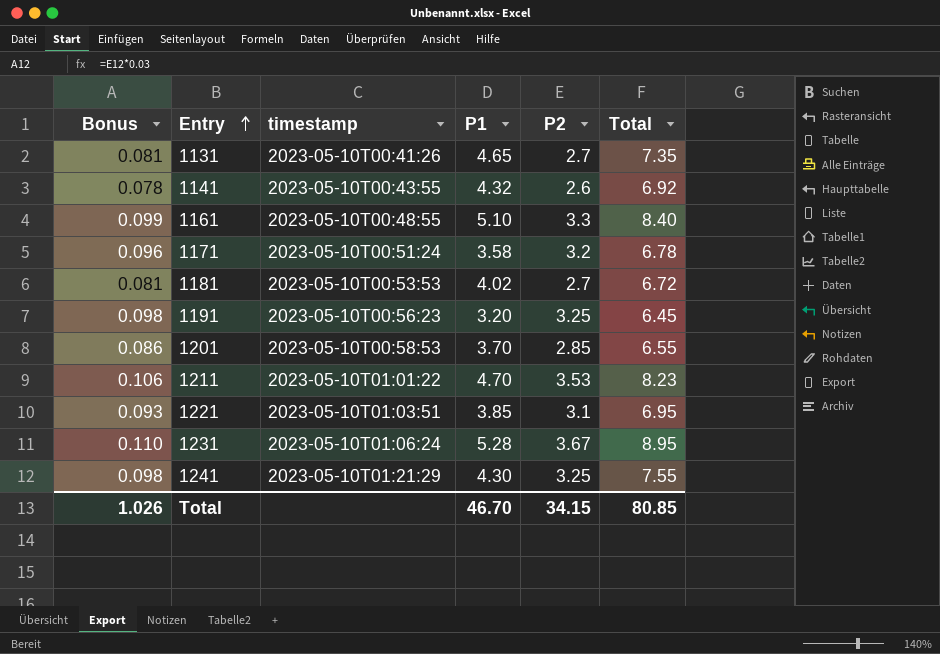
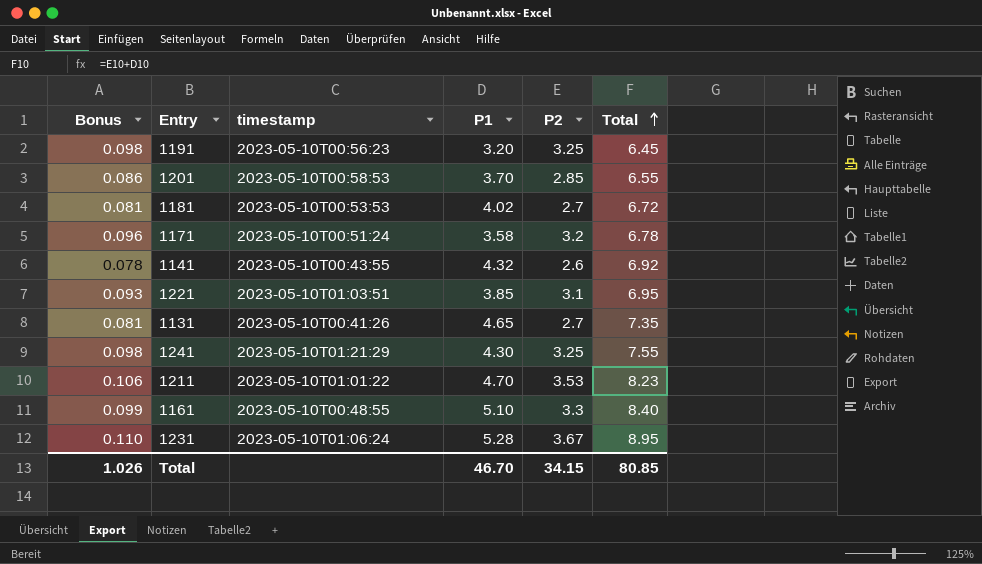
row order: Entry ascending -> Total ascending

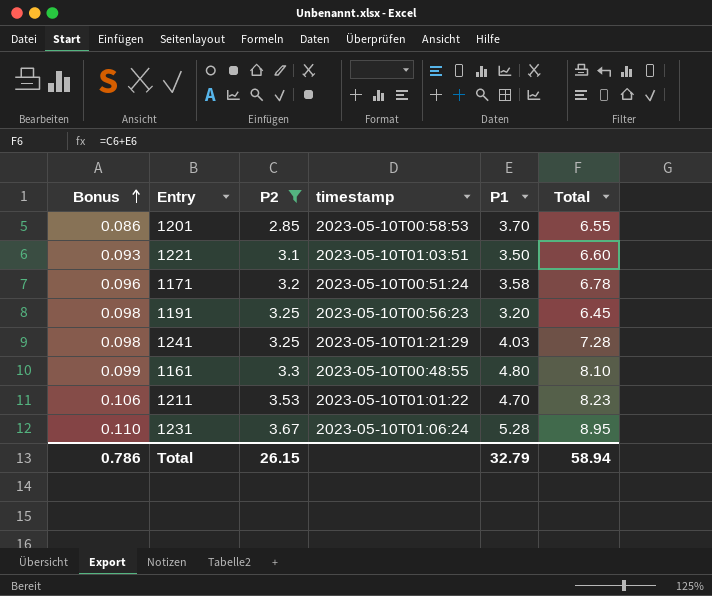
filter: none -> P2 >= 2.85
row order: Total ascending -> Bonus ascending
column P2 | position: 5 -> 3
1221 | P1: 3.85 -> 3.50
1221 | Total: 6.95 -> 6.60
1241 | P1: 4.30 -> 4.03
1241 | Total: 7.55 -> 7.28
1161 | P1: 5.10 -> 4.80
1161 | Total: 8.40 -> 8.10
Total | Bonus: 1.026 -> 0.786
Total | P2: 34.15 -> 26.15
Total | P1: 46.70 -> 32.79
Total | Total: 80.85 -> 58.94

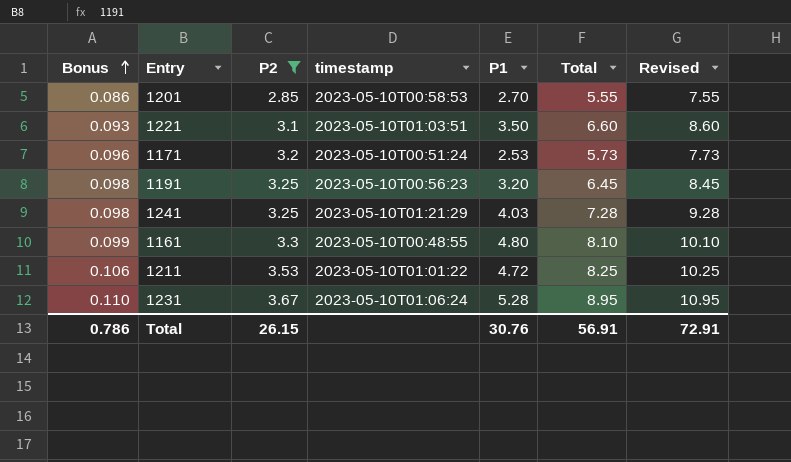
column Revised | formula: none -> [Total] + 2
1201 | P1: 3.70 -> 2.70
1201 | Total: 6.55 -> 5.55
1171 | P1: 3.58 -> 2.53
1171 | Total: 6.78 -> 5.73
1211 | P1: 4.70 -> 4.72
1211 | Total: 8.23 -> 8.25
Total | P1: 32.79 -> 30.76
Total | Total: 58.94 -> 56.91

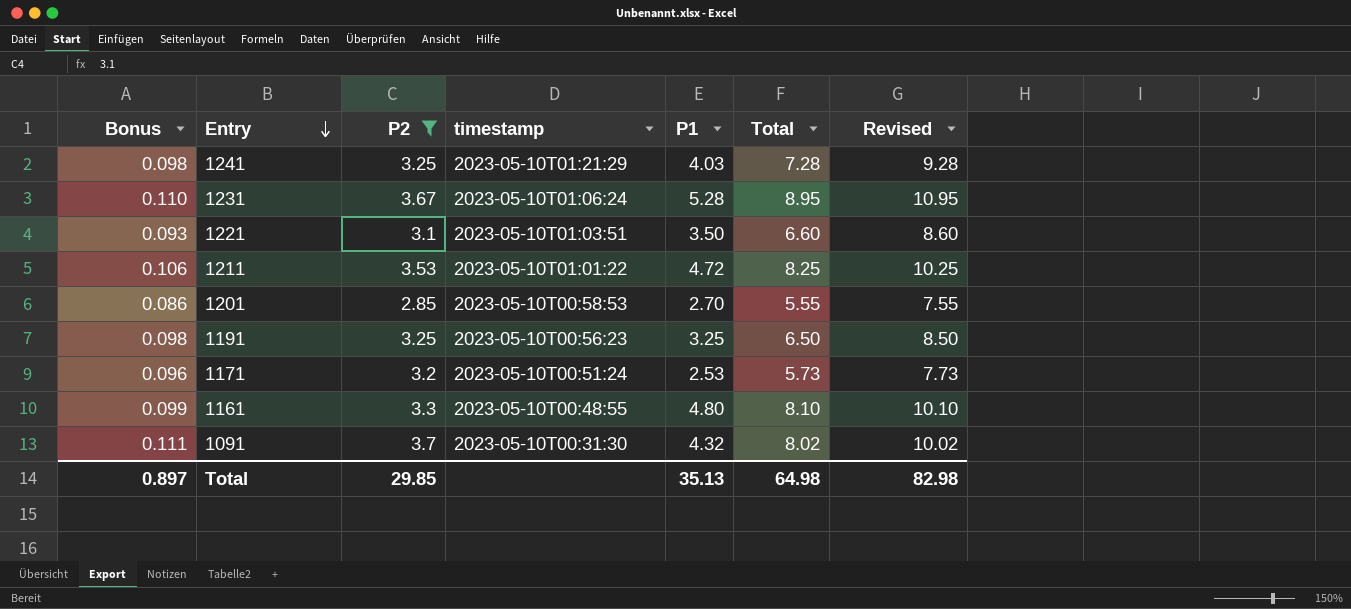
row order: Bonus ascending -> Entry descending
1191 | P1: 3.20 -> 3.25
1191 | Total: 6.45 -> 6.50
1191 | Revised: 8.45 -> 8.50
row 1091: none -> 0.111 | 3.7 | 2023-05-10T00:31:30 | 4.32 | 8.02 | 10.02
Total | Bonus: 0.786 -> 0.897
Total | P2: 26.15 -> 29.85
Total | P1: 30.76 -> 35.13
Total | Total: 56.91 -> 64.98
Total | Revised: 72.91 -> 82.98

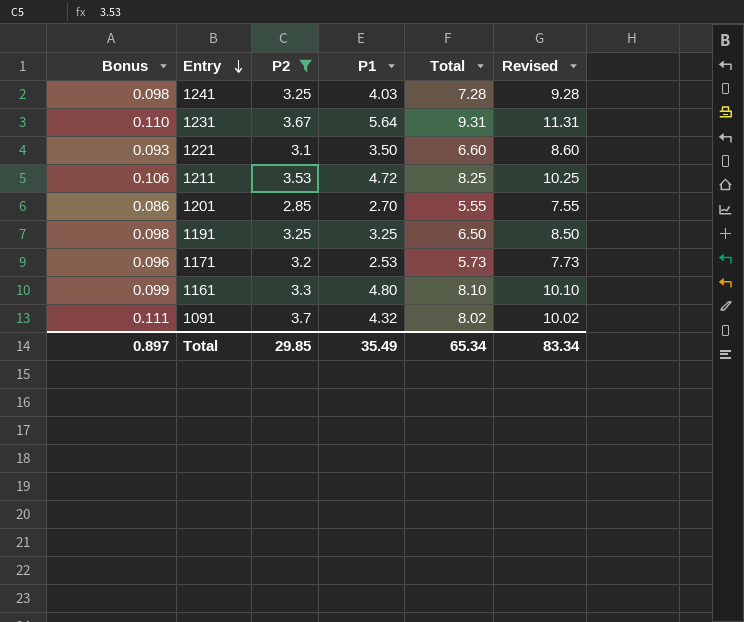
column timestamp | position: 4 -> none
1231 | P1: 5.28 -> 5.64
1231 | Total: 8.95 -> 9.31
1231 | Revised: 10.95 -> 11.31
Total | P1: 35.13 -> 35.49
Total | Total: 64.98 -> 65.34
Total | Revised: 82.98 -> 83.34

